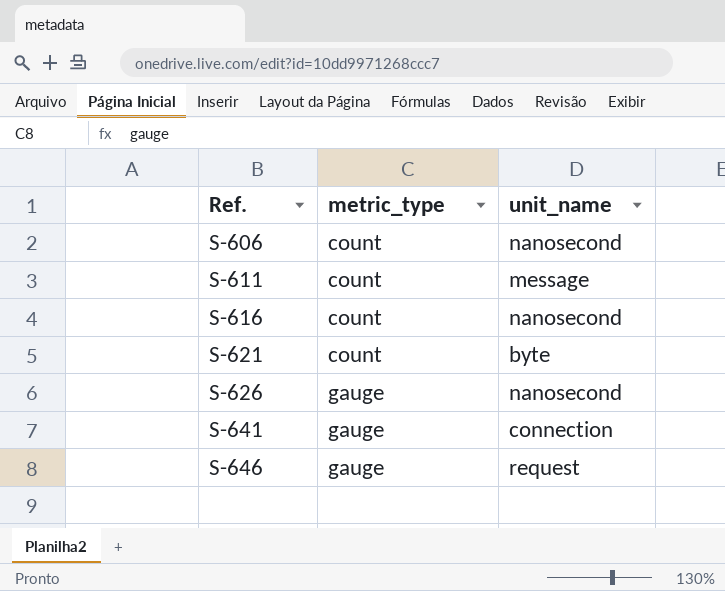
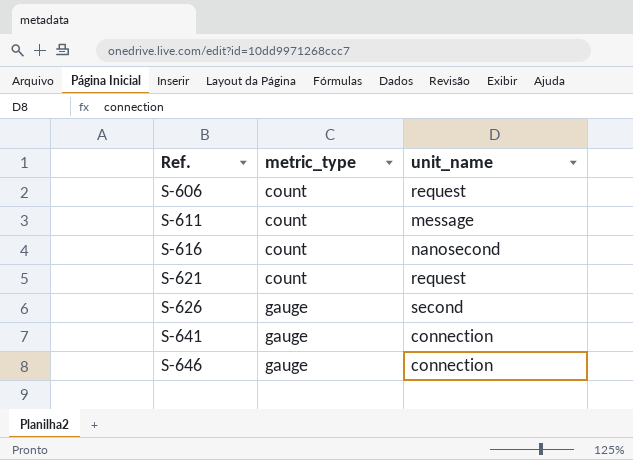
S-606 | unit_name: nanosecond -> request
S-621 | unit_name: byte -> request
S-626 | unit_name: nanosecond -> second
S-646 | unit_name: request -> connection

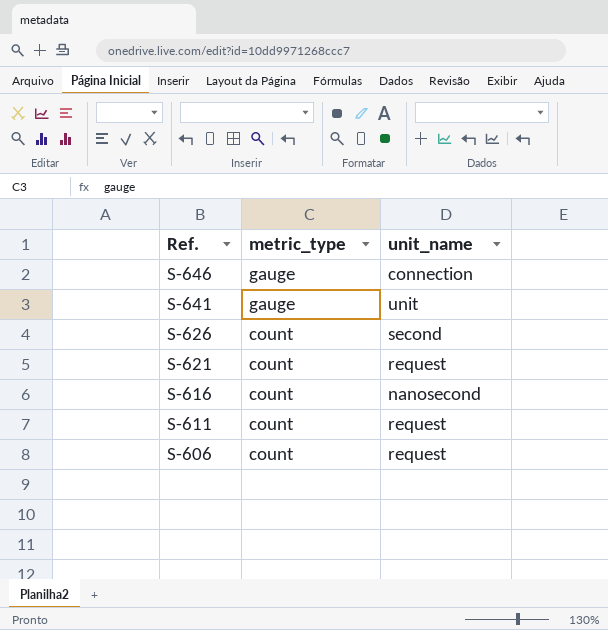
row order: Ref. ascending -> Ref. descending
S-641 | unit_name: connection -> unit
S-626 | metric_type: gauge -> count
S-611 | unit_name: message -> request

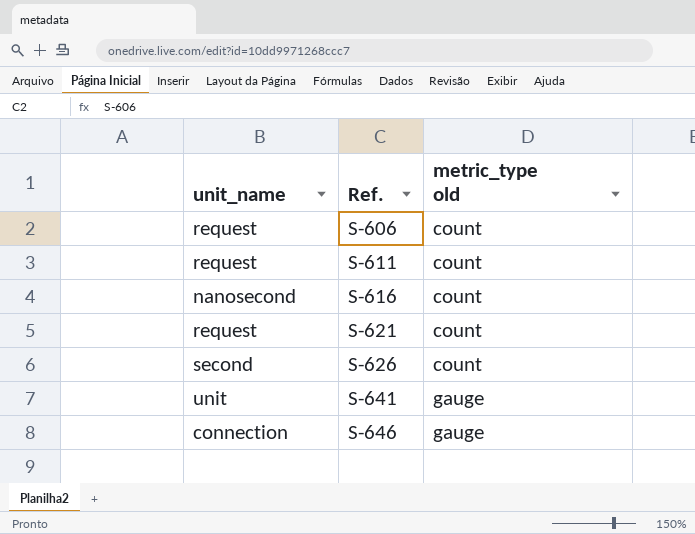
row order: Ref. descending -> Ref. ascending
column unit_name | position: 3 -> 1
column name: metric_type -> metric_type old

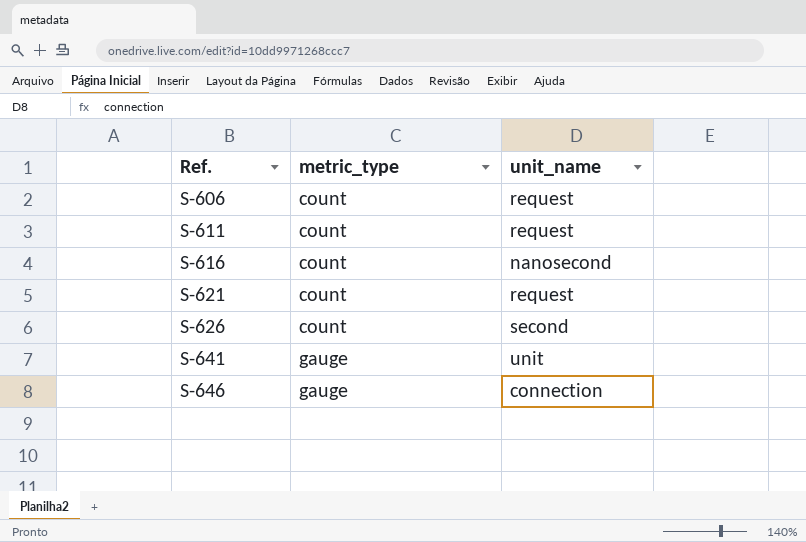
column name: metric_type old -> metric_type
column unit_name | position: 1 -> 3

